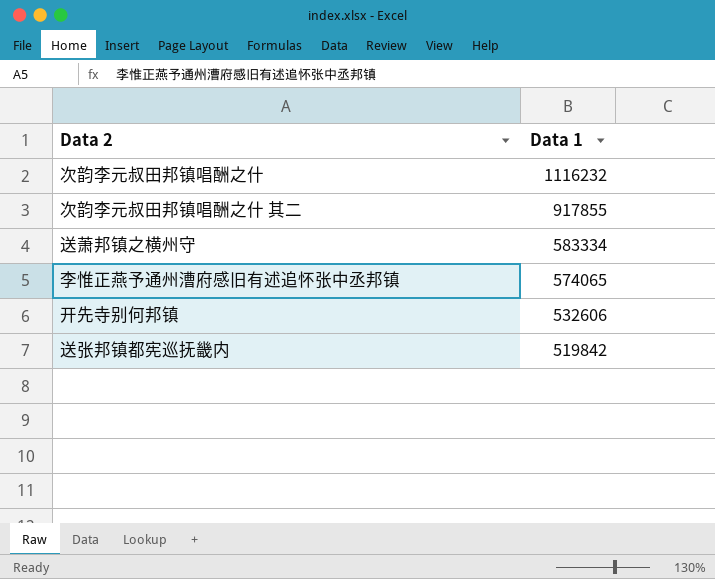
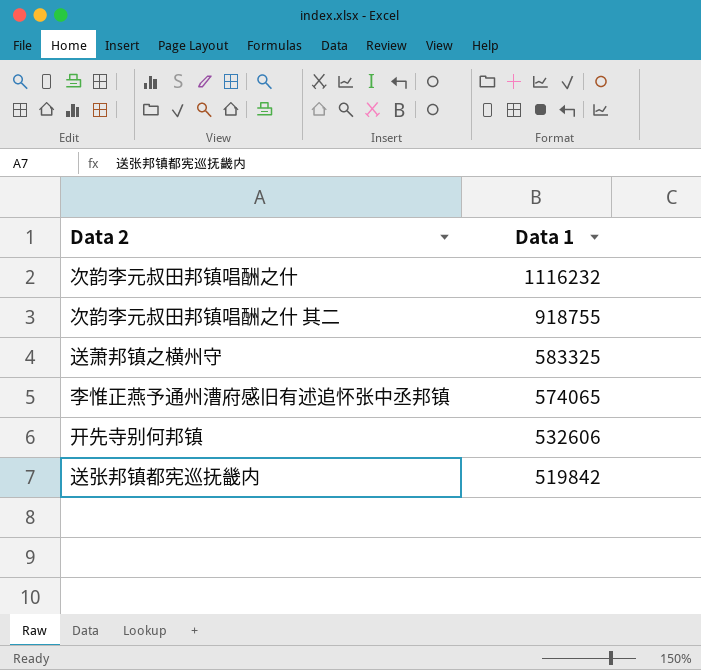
次韵李元叔田邦镇唱酬之什 其二 | Data 1: 917855 -> 918755
送萧邦镇之横州守 | Data 1: 583334 -> 583325

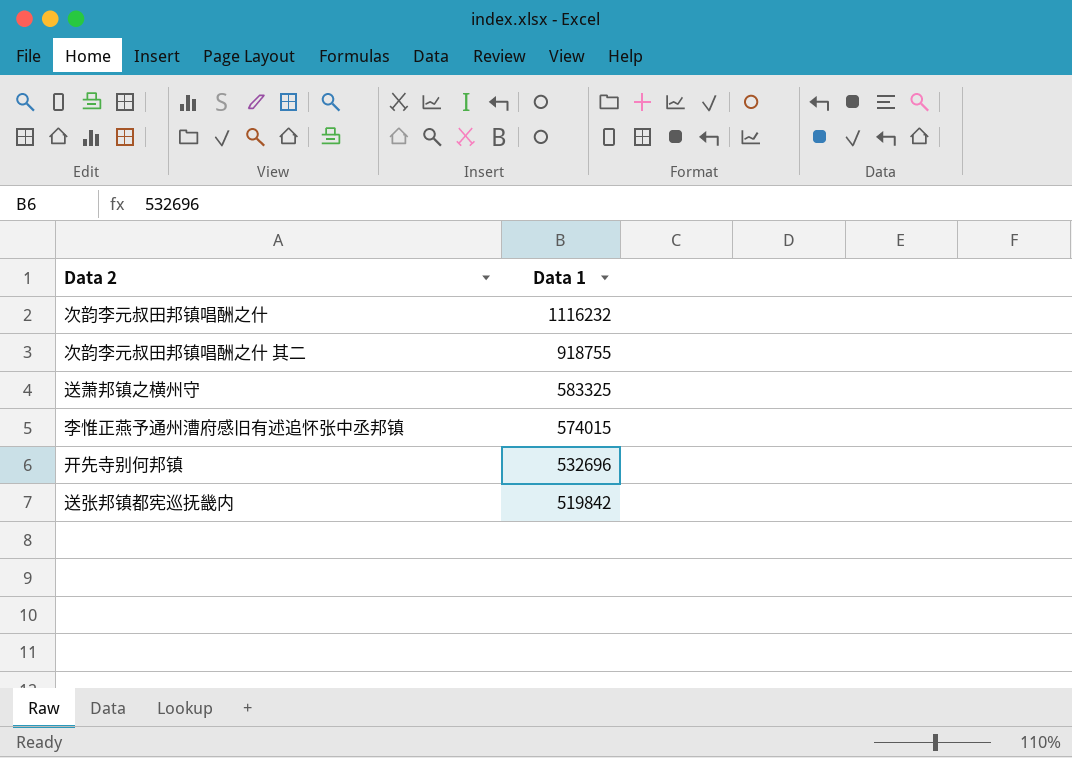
李惟正燕予通州漕府感旧有述追怀张中丞邦镇 | Data 1: 574065 -> 574015
开先寺别何邦镇 | Data 1: 532606 -> 532696

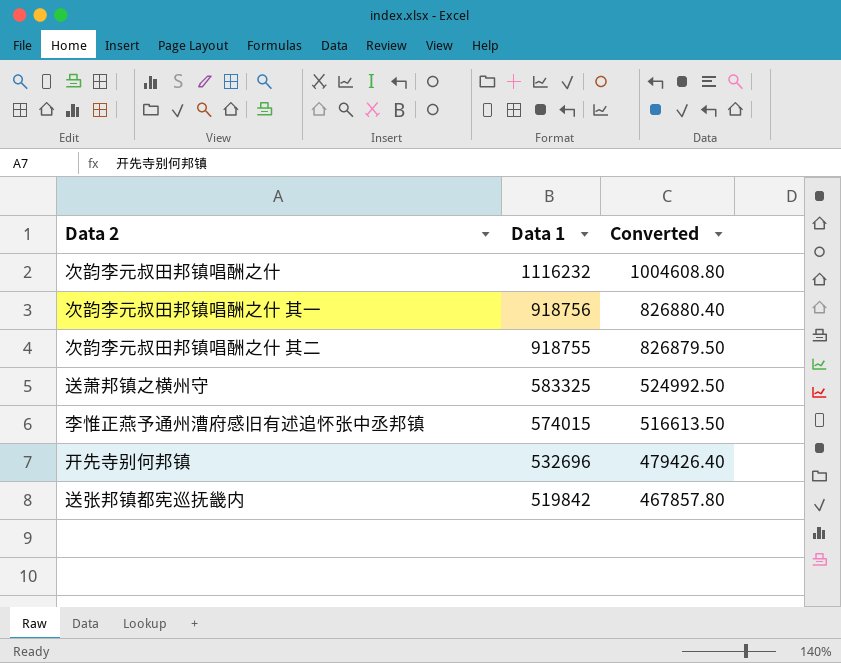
column Converted | formula: none -> [Data 1] * 0.9
row 次韵李元叔田邦镇唱酬之什 其一: none -> 918756 | 826880.40

